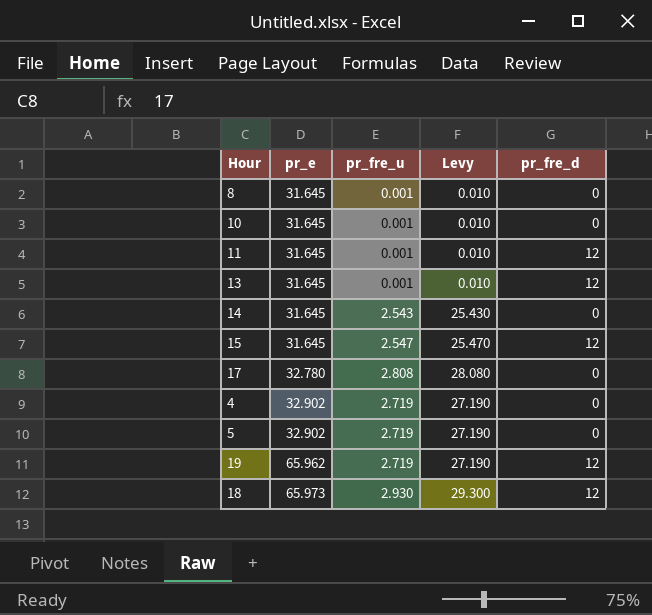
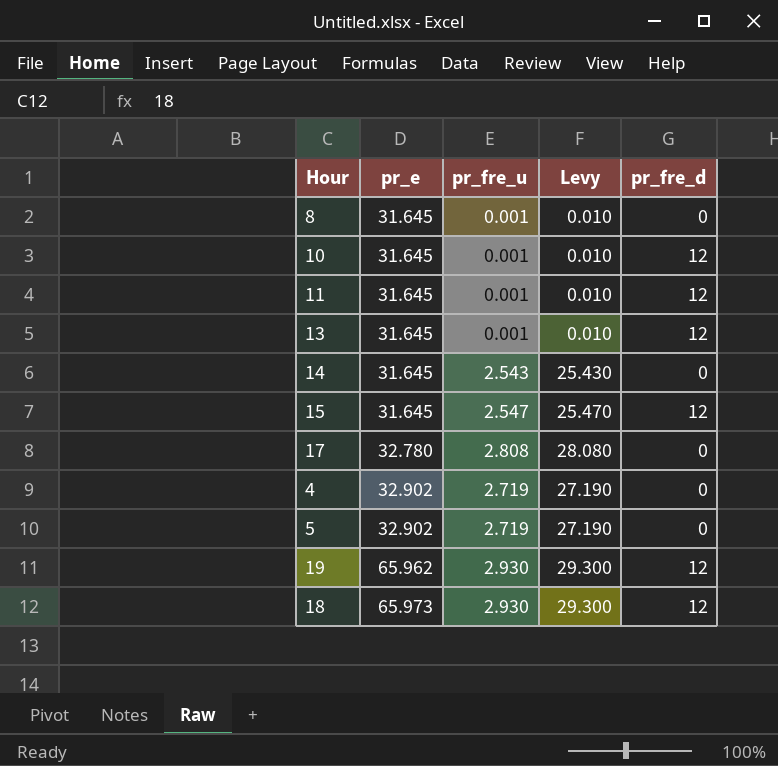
10 | pr_fre_d: 0 -> 12
19 | pr_fre_u: 2.719 -> 2.930
19 | Levy: 27.190 -> 29.300

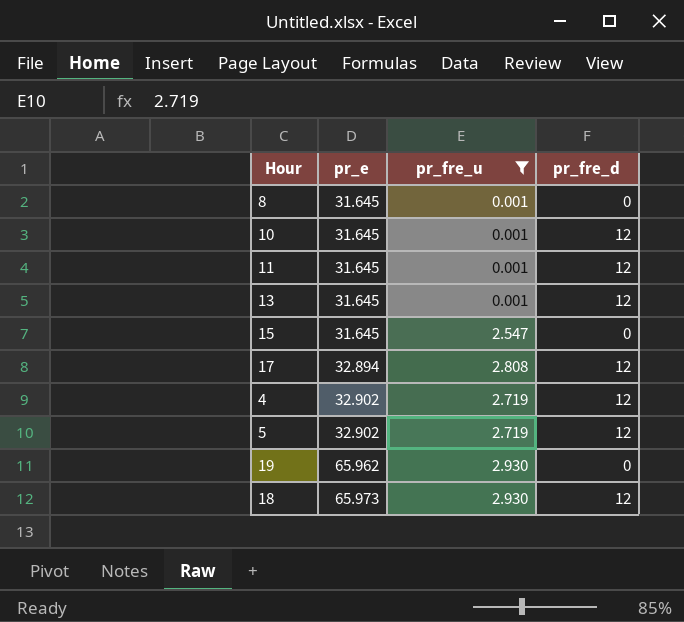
filter: none -> pr_fre_u != 2.543
column Levy | formula: [pr_fre_u] * 10 -> none
15 | pr_fre_d: 12 -> 0
17 | pr_e: 32.780 -> 32.894
17 | pr_fre_d: 0 -> 12
4 | pr_fre_d: 0 -> 12
5 | pr_fre_d: 0 -> 12
19 | pr_fre_d: 12 -> 0

